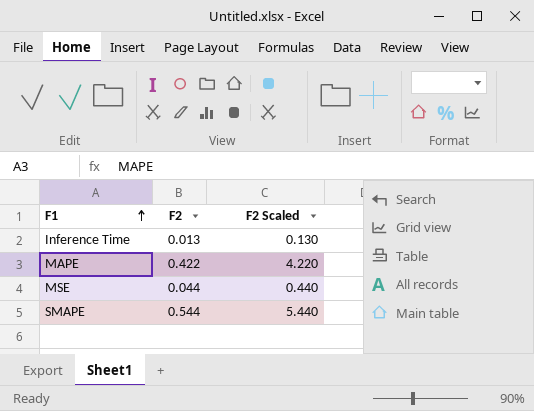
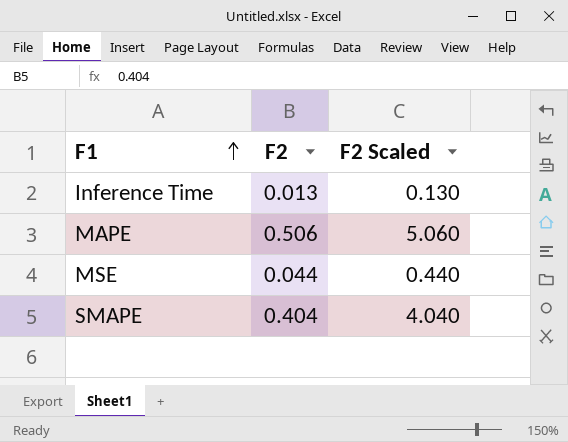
MAPE | F2: 0.422 -> 0.506
MAPE | F2 Scaled: 4.220 -> 5.060
SMAPE | F2: 0.544 -> 0.404
SMAPE | F2 Scaled: 5.440 -> 4.040

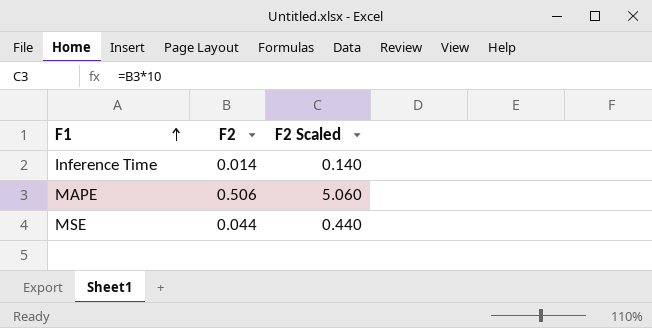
row SMAPE: 0.404 | 4.040 -> none
Inference Time | F2: 0.013 -> 0.014
Inference Time | F2 Scaled: 0.130 -> 0.140

